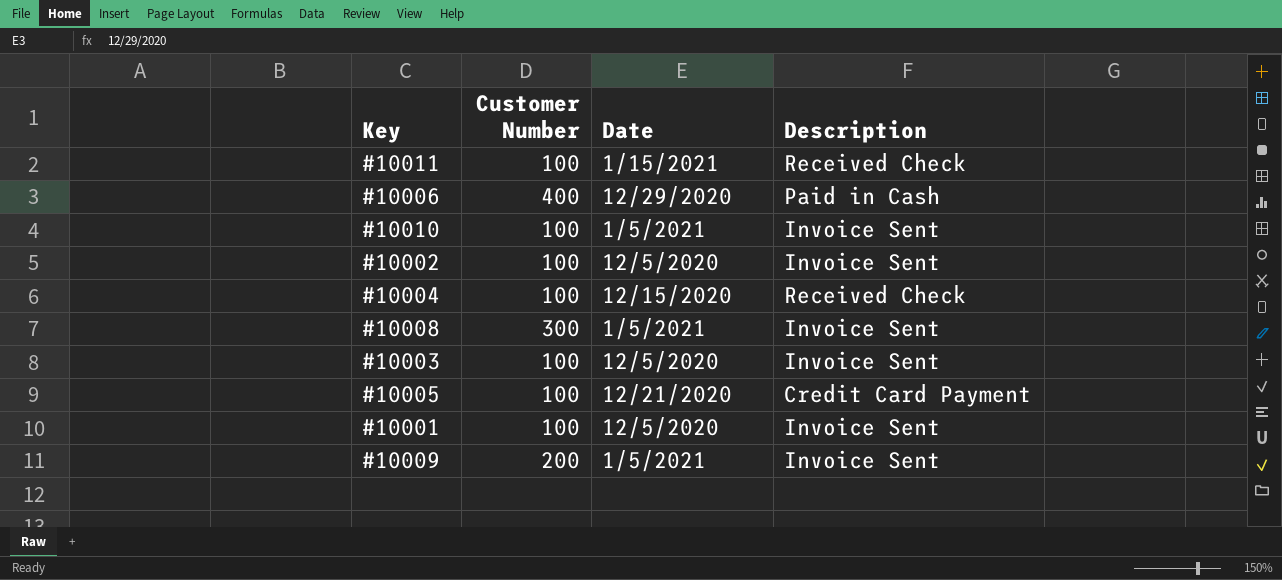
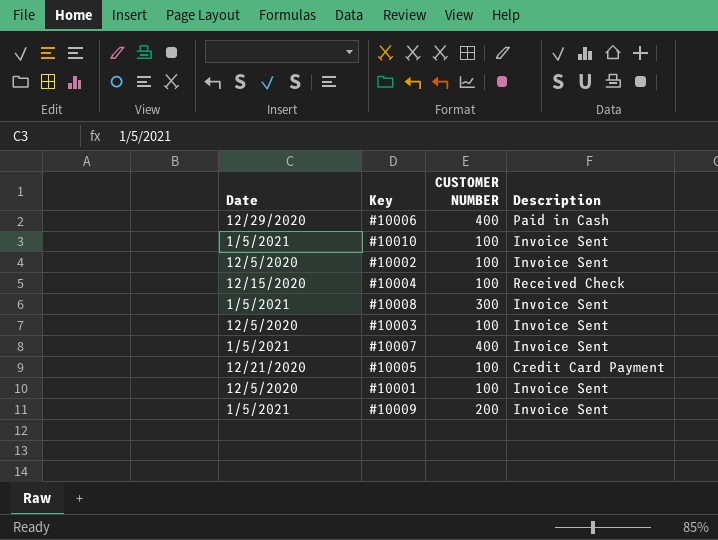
column Date | position: 3 -> 1
column name: Customer Number -> CUSTOMER NUMBER
row #10011: 100 | 1/15/2021 | Received Check -> none
row #10007: none -> 1/5/2021 | 400 | Invoice Sent

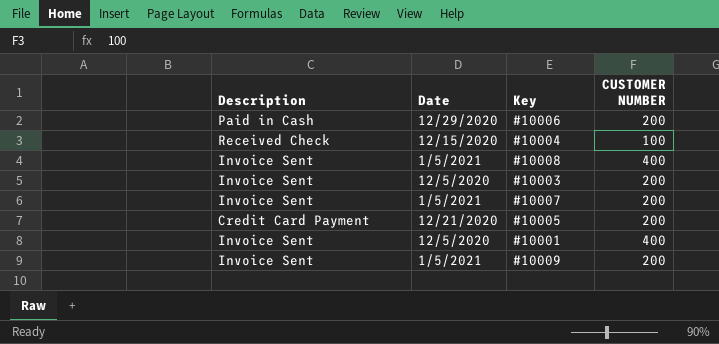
column Description | position: 4 -> 1
row #10010: 1/5/2021 | 100 | Invoice Sent -> none
row #10002: 12/5/2020 | 100 | Invoice Sent -> none
#10006 | CUSTOMER NUMBER: 400 -> 200
#10008 | CUSTOMER NUMBER: 300 -> 400
#10003 | CUSTOMER NUMBER: 100 -> 200
#10007 | CUSTOMER NUMBER: 400 -> 200
#10005 | CUSTOMER NUMBER: 100 -> 200
#10001 | CUSTOMER NUMBER: 100 -> 400

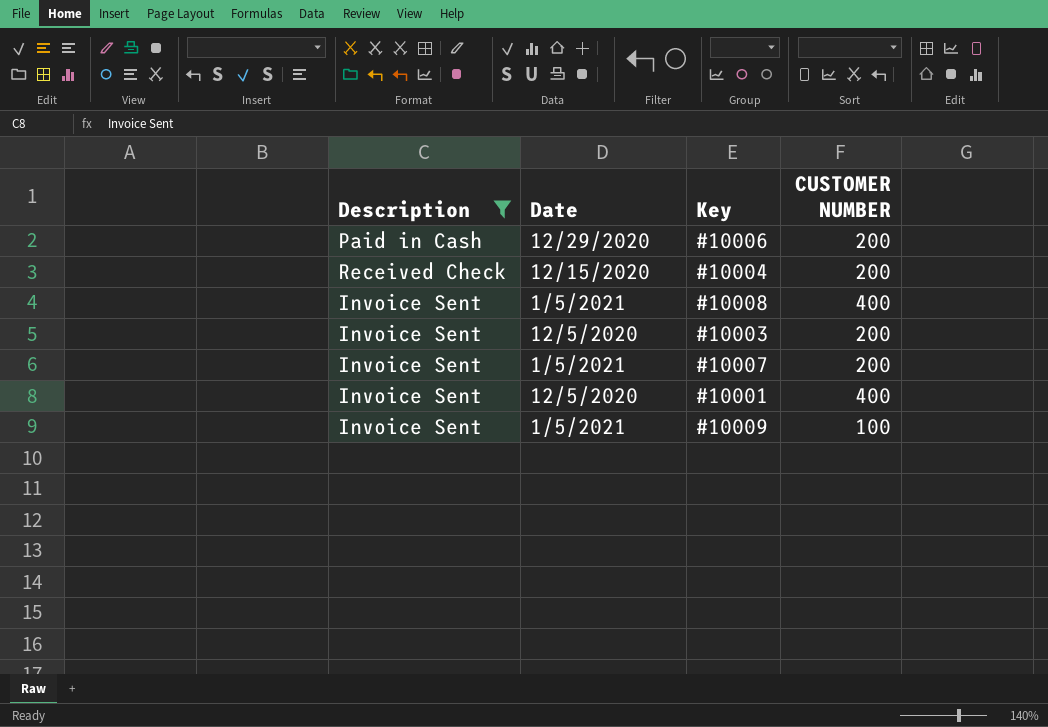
filter: none -> Description != Credit Card Payment
#10004 | CUSTOMER NUMBER: 100 -> 200
#10009 | CUSTOMER NUMBER: 200 -> 100

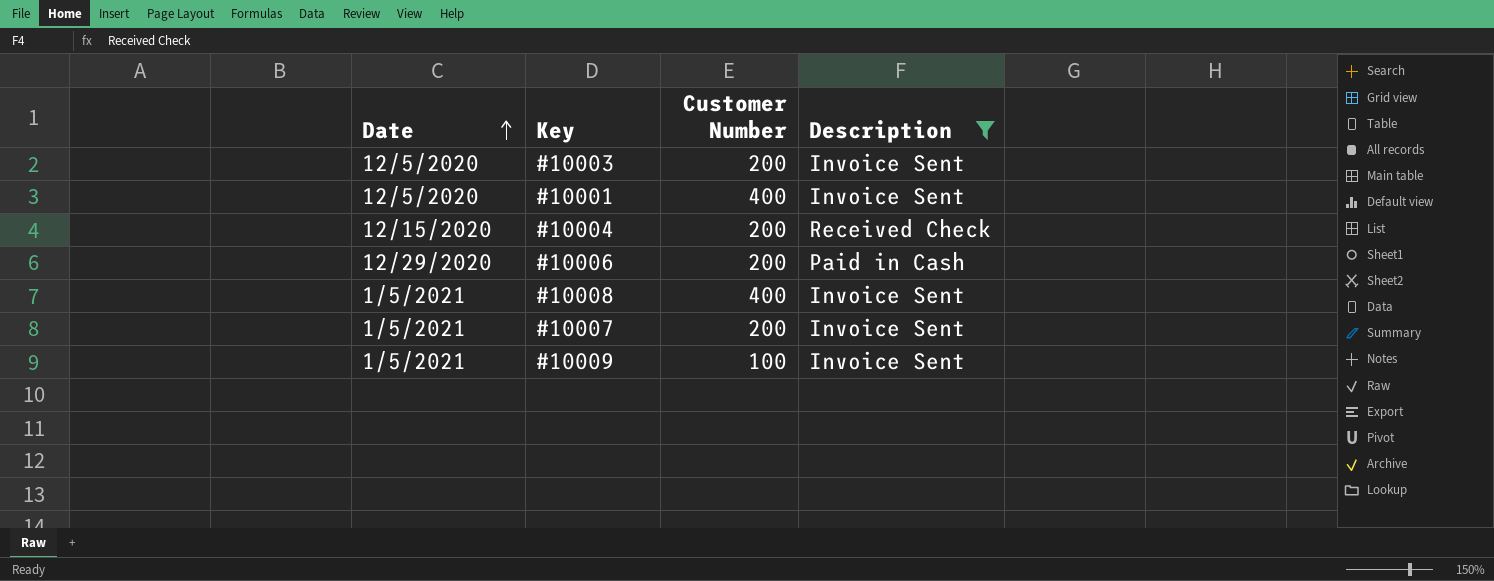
row order: none -> Date ascending
column name: CUSTOMER NUMBER -> Customer Number
column Description | position: 1 -> 4

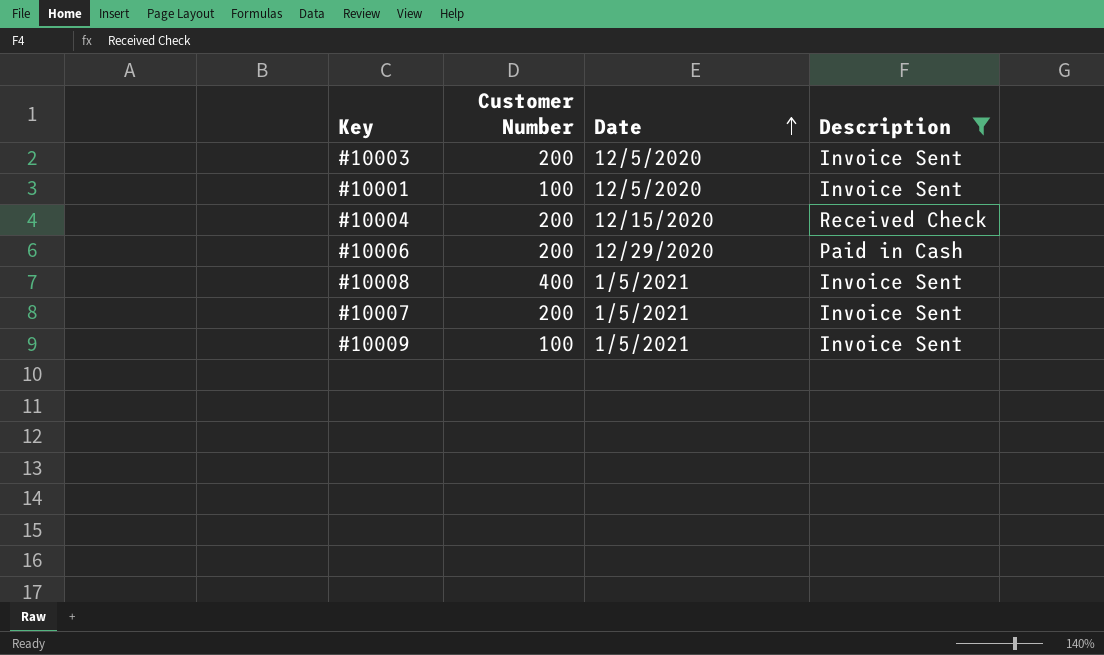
column Date | position: 1 -> 3
#10001 | Customer Number: 400 -> 100

